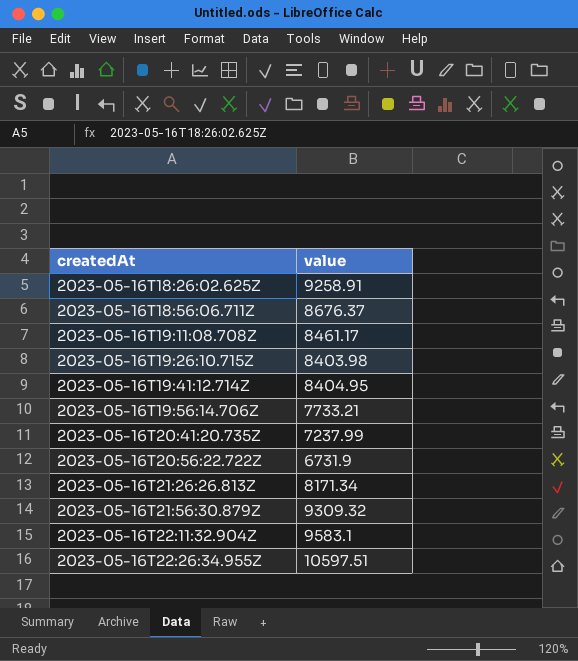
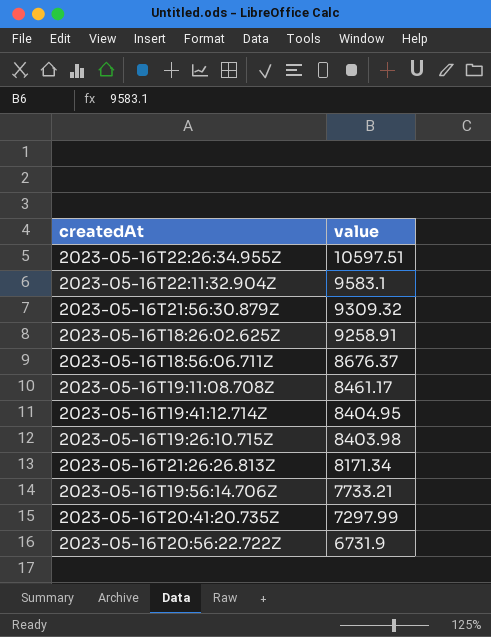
row order: createdAt ascending -> value descending
2023-05-16T20:41:20.735Z | value: 7237.99 -> 7297.99

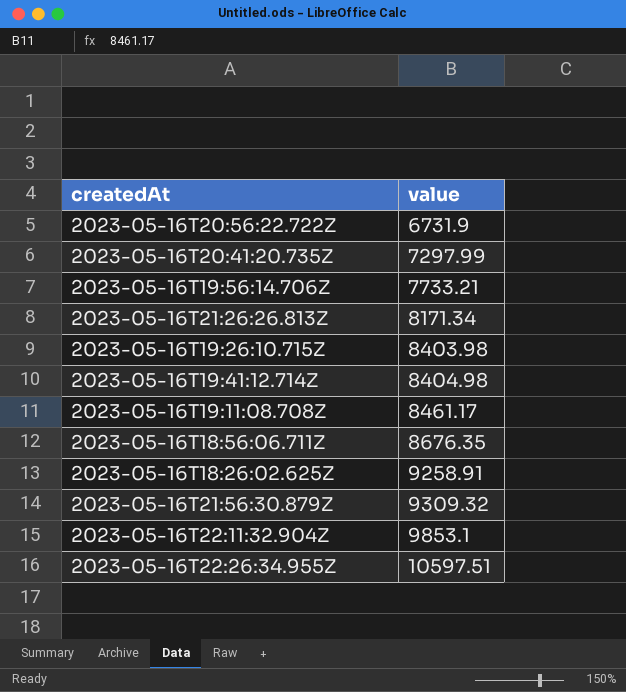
row order: value descending -> value ascending
2023-05-16T19:41:12.714Z | value: 8404.95 -> 8404.98
2023-05-16T18:56:06.711Z | value: 8676.37 -> 8676.35
2023-05-16T22:11:32.904Z | value: 9583.1 -> 9853.1

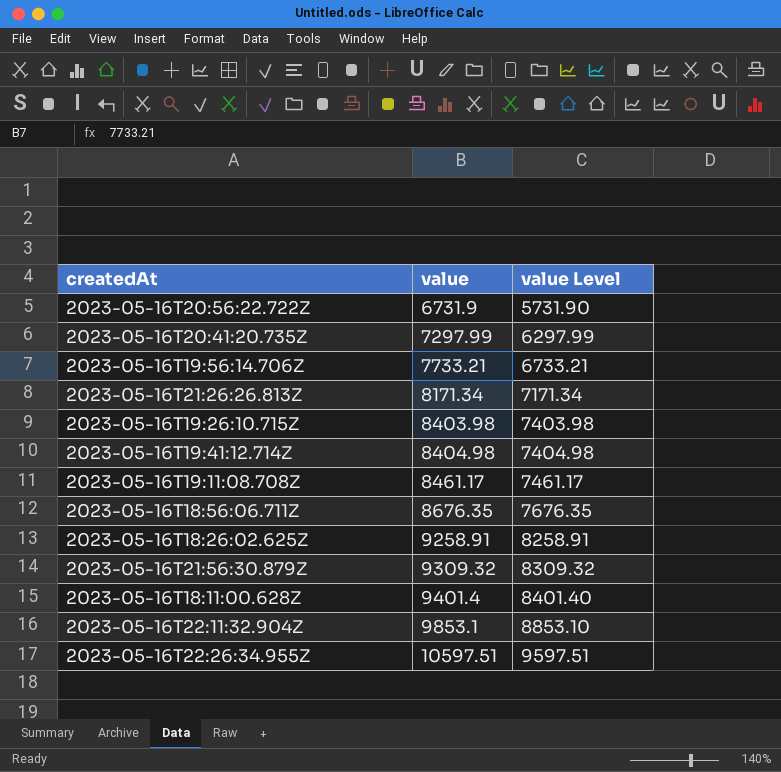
column value Level | formula: none -> [value] - 1000
row 2023-05-16T18:11:00.628Z: none -> 9401.4 | 8401.40

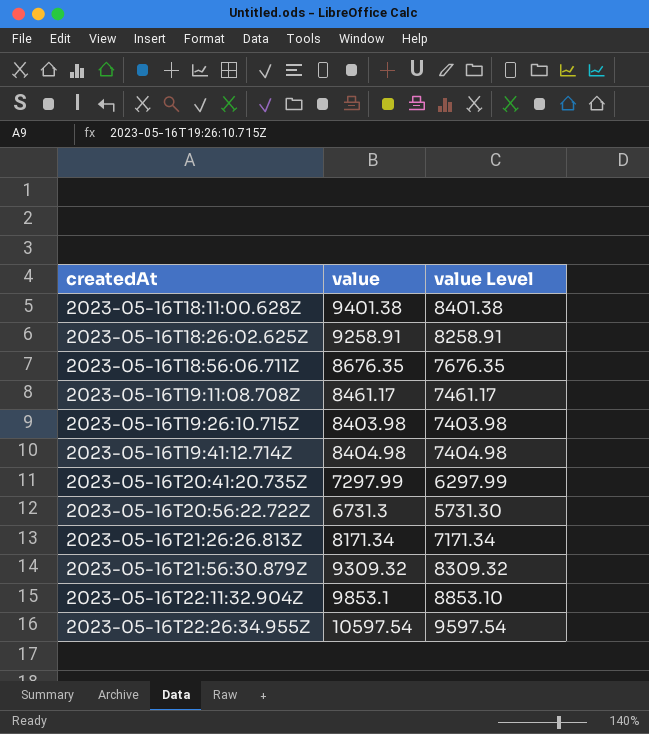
row order: value ascending -> createdAt ascending
row 2023-05-16T19:56:14.706Z: 7733.21 | 6733.21 -> none
2023-05-16T18:11:00.628Z | value: 9401.4 -> 9401.38
2023-05-16T18:11:00.628Z | value Level: 8401.40 -> 8401.38
2023-05-16T20:56:22.722Z | value: 6731.9 -> 6731.3
2023-05-16T20:56:22.722Z | value Level: 5731.90 -> 5731.30
2023-05-16T22:26:34.955Z | value: 10597.51 -> 10597.54
2023-05-16T22:26:34.955Z | value Level: 9597.51 -> 9597.54

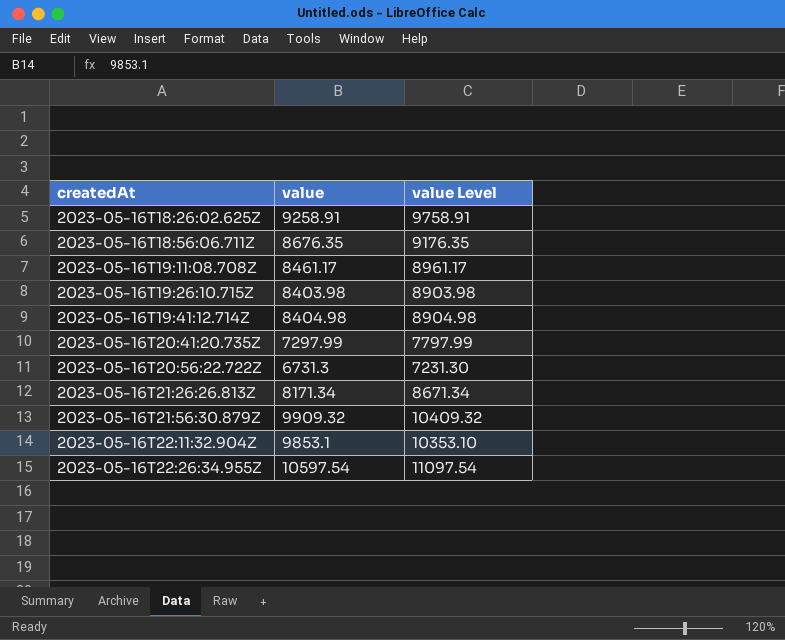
column value Level | formula: [value] - 1000 -> [value] + 500
row 2023-05-16T18:11:00.628Z: 9401.38 | 8401.38 -> none
2023-05-16T21:56:30.879Z | value: 9309.32 -> 9909.32

